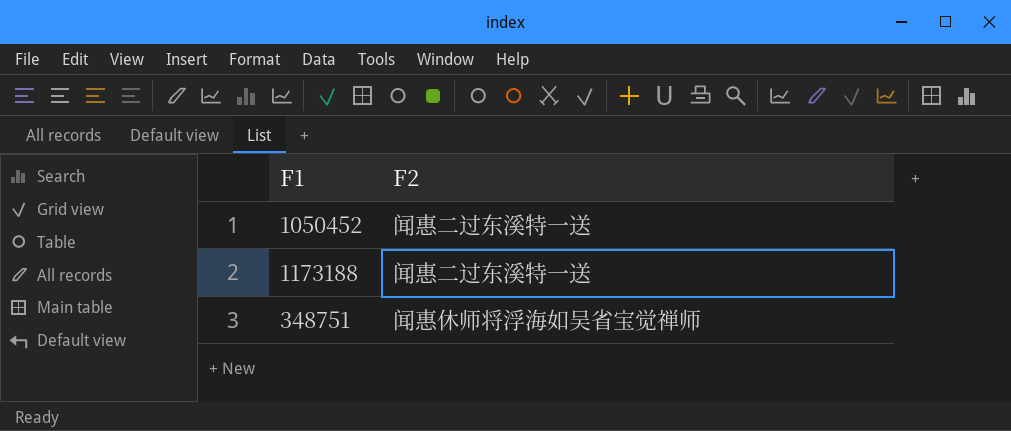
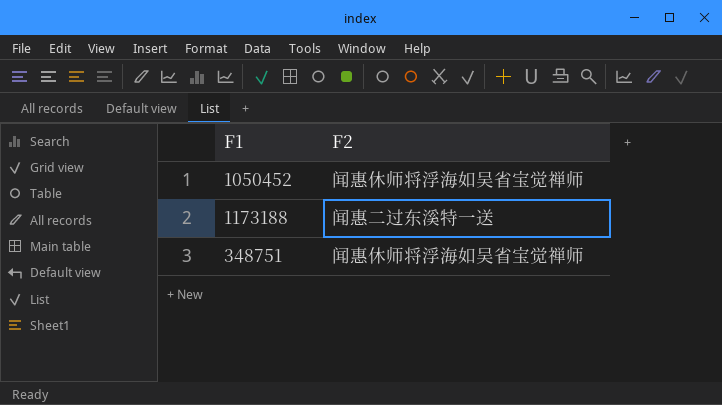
1050452 | F2: 闻惠二过东溪特一送 -> 闻惠休师将浮海如吴省宝觉禅师

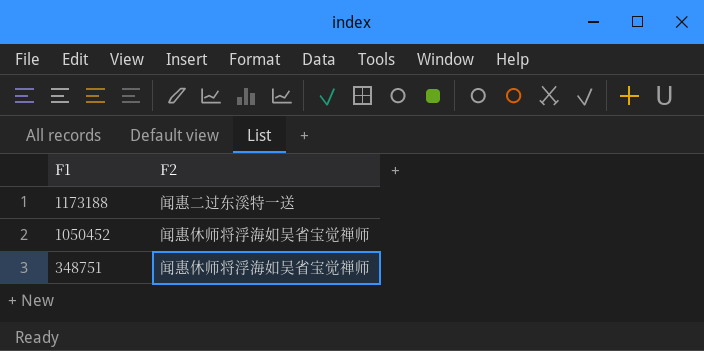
row order: none -> F1 descending

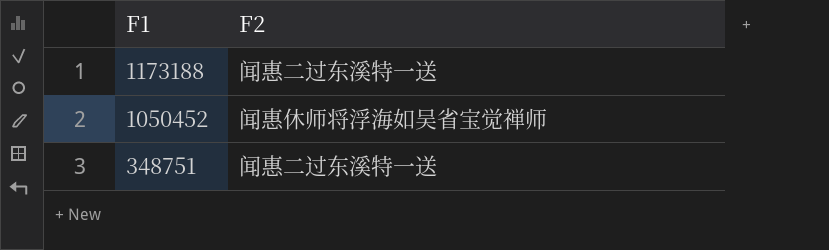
348751 | F2: 闻惠休师将浮海如吴省宝觉禅师 -> 闻惠二过东溪特一送

